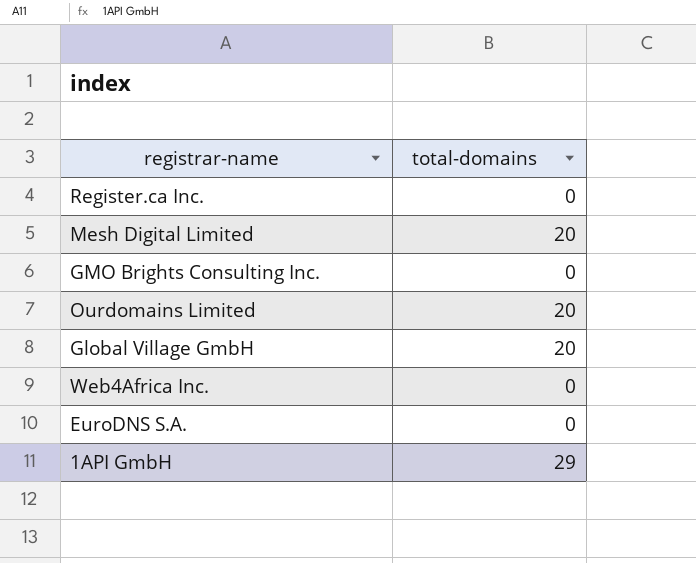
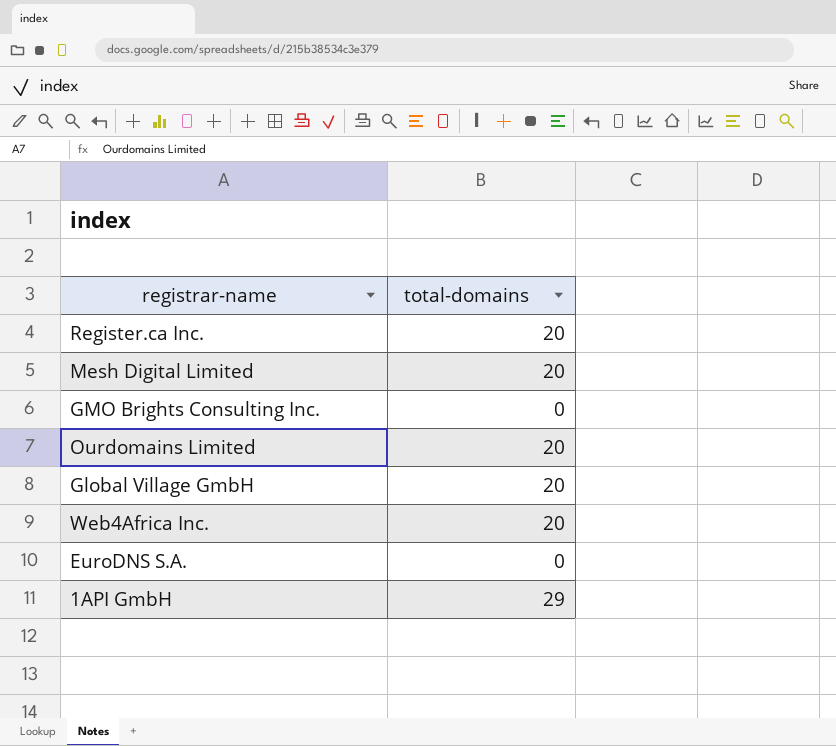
Register.ca Inc. | total-domains: 0 -> 20
Web4Africa Inc. | total-domains: 0 -> 20

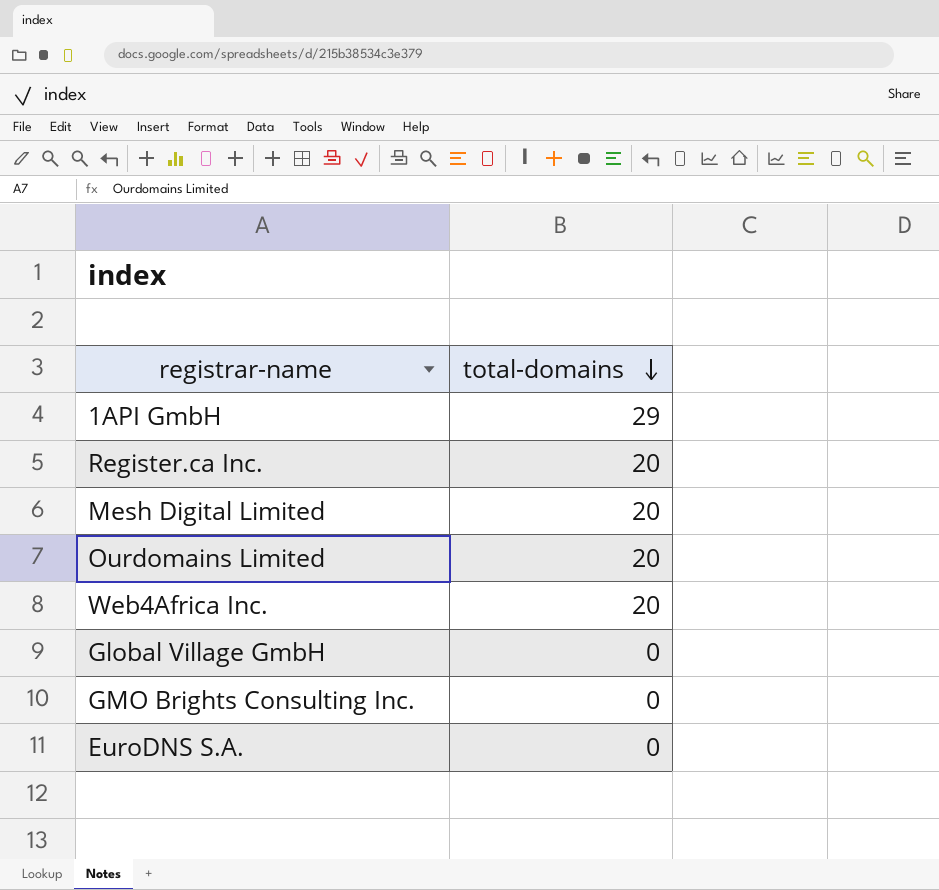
row order: none -> total-domains descending
Global Village GmbH | total-domains: 20 -> 0

